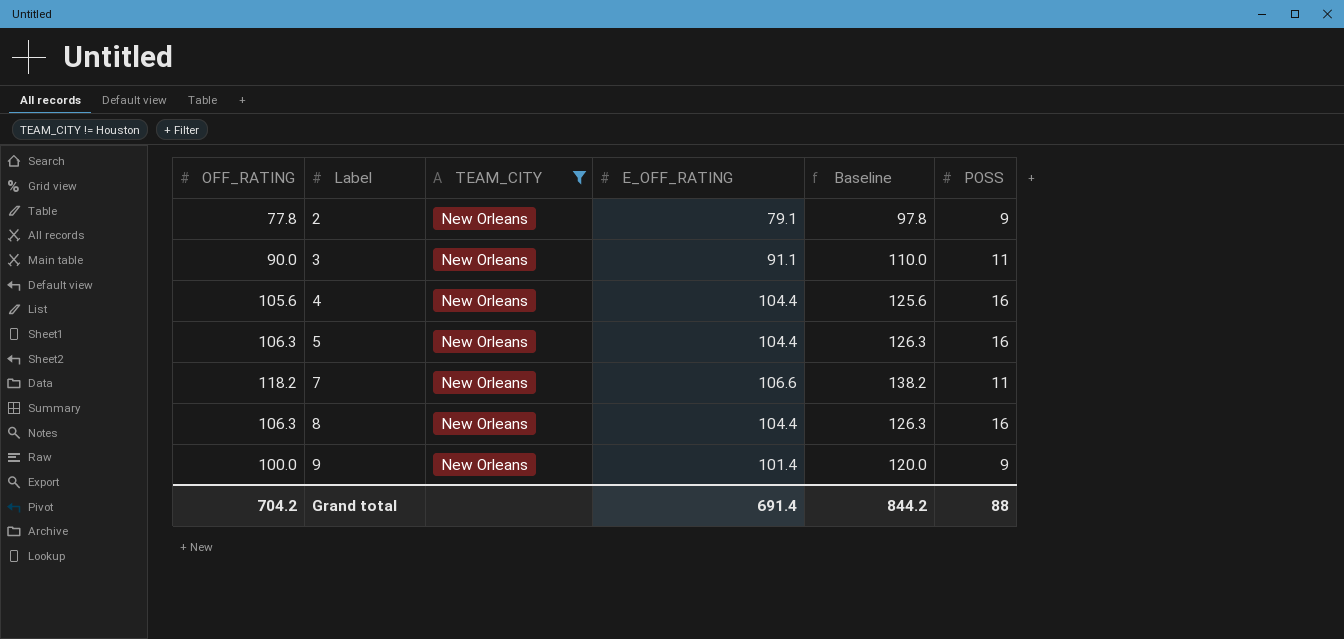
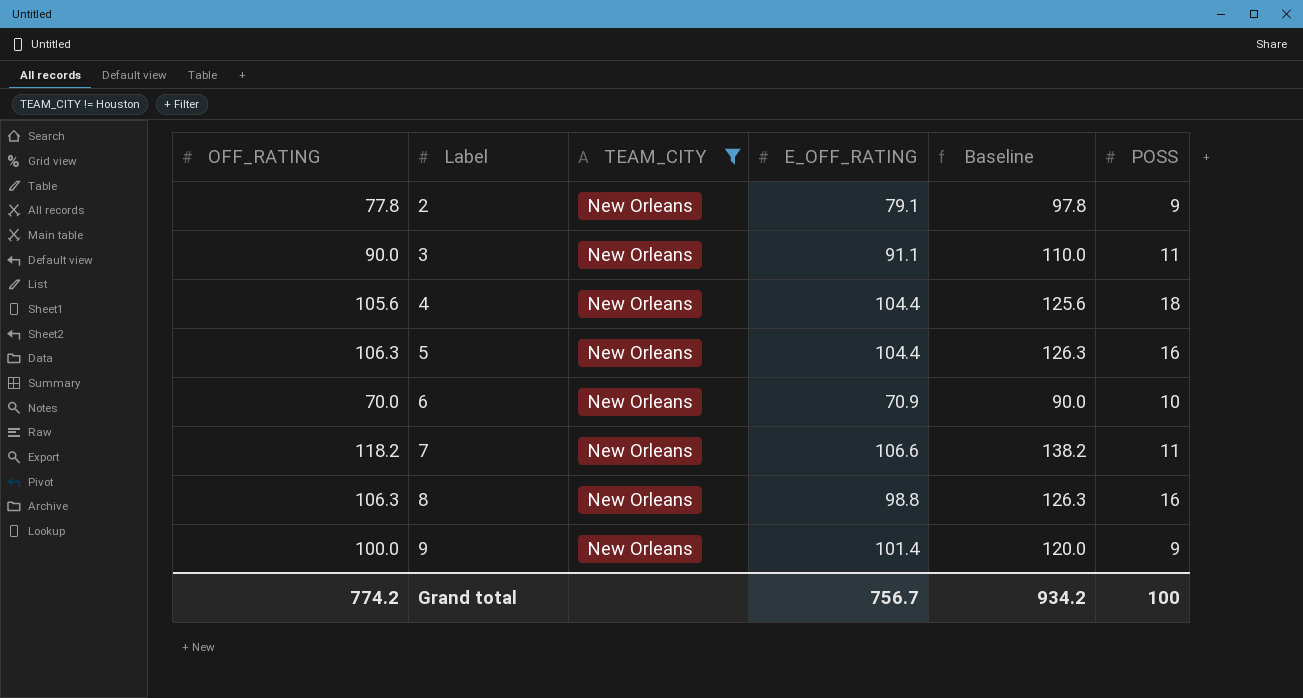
4 | POSS: 16 -> 18
row 6: none -> 70.0 | New Orleans | 70.9 | 90.0 | 10
8 | E_OFF_RATING: 104.4 -> 98.8
Grand total | OFF_RATING: 704.2 -> 774.2
Grand total | E_OFF_RATING: 691.4 -> 756.7
Grand total | Baseline: 844.2 -> 934.2
Grand total | POSS: 88 -> 100

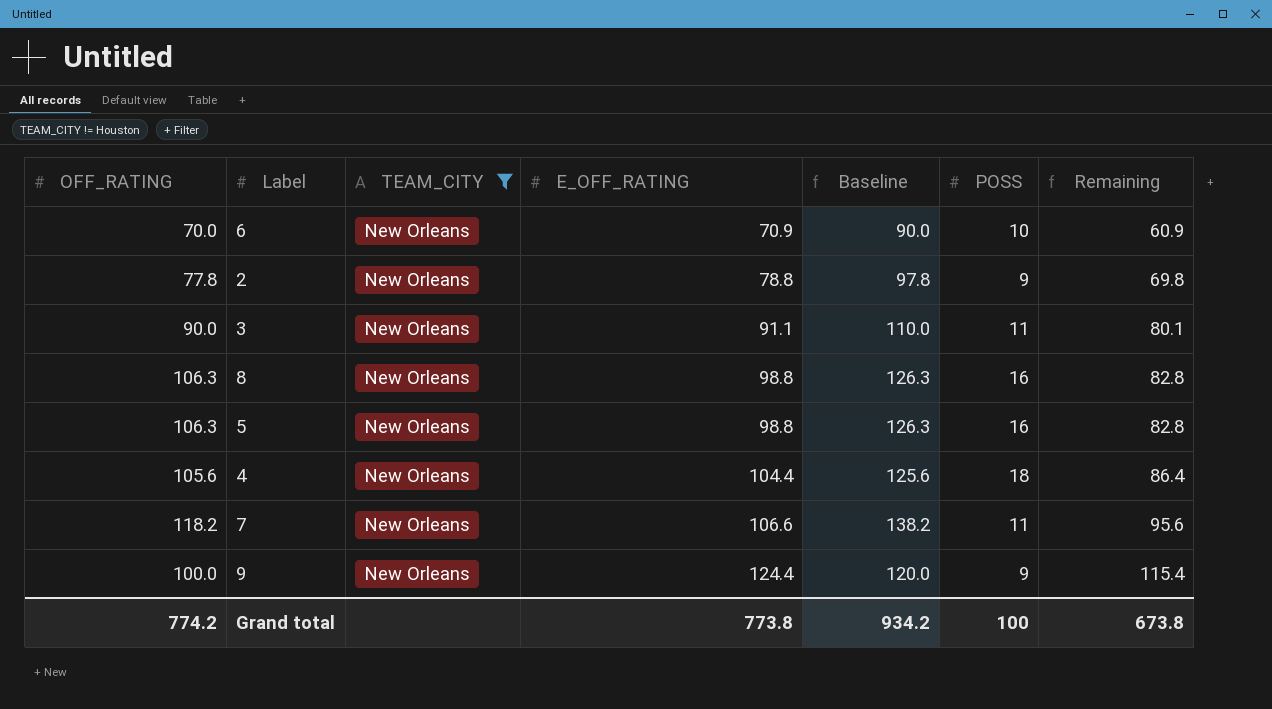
row order: Label ascending -> E_OFF_RATING ascending
column Remaining | formula: none -> [E_OFF_RATING] - [POSS]
2 | E_OFF_RATING: 79.1 -> 78.8
5 | E_OFF_RATING: 104.4 -> 98.8
9 | E_OFF_RATING: 101.4 -> 124.4
Grand total | E_OFF_RATING: 756.7 -> 773.8

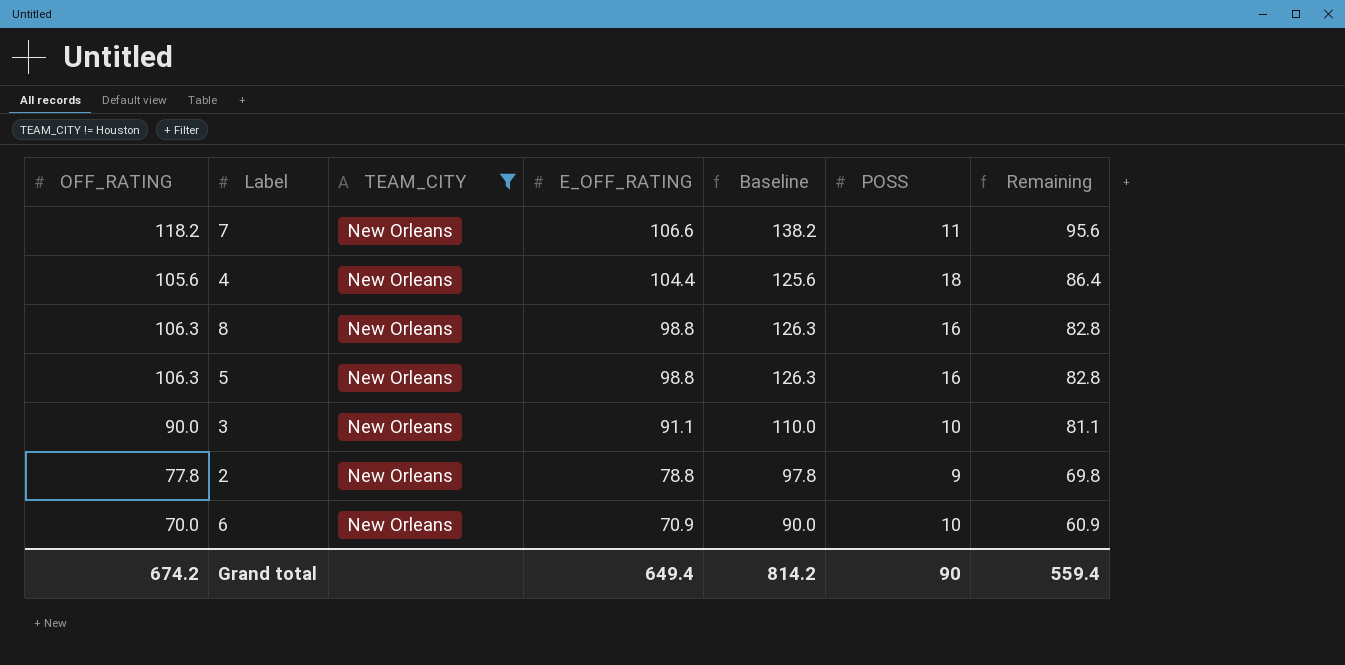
row order: E_OFF_RATING ascending -> E_OFF_RATING descending
row 9: 100.0 | New Orleans | 124.4 | 120.0 | 9 | 115.4 -> none
3 | POSS: 11 -> 10
3 | Remaining: 80.1 -> 81.1
Grand total | OFF_RATING: 774.2 -> 674.2
Grand total | E_OFF_RATING: 773.8 -> 649.4
Grand total | Baseline: 934.2 -> 814.2
Grand total | POSS: 100 -> 90
Grand total | Remaining: 673.8 -> 559.4

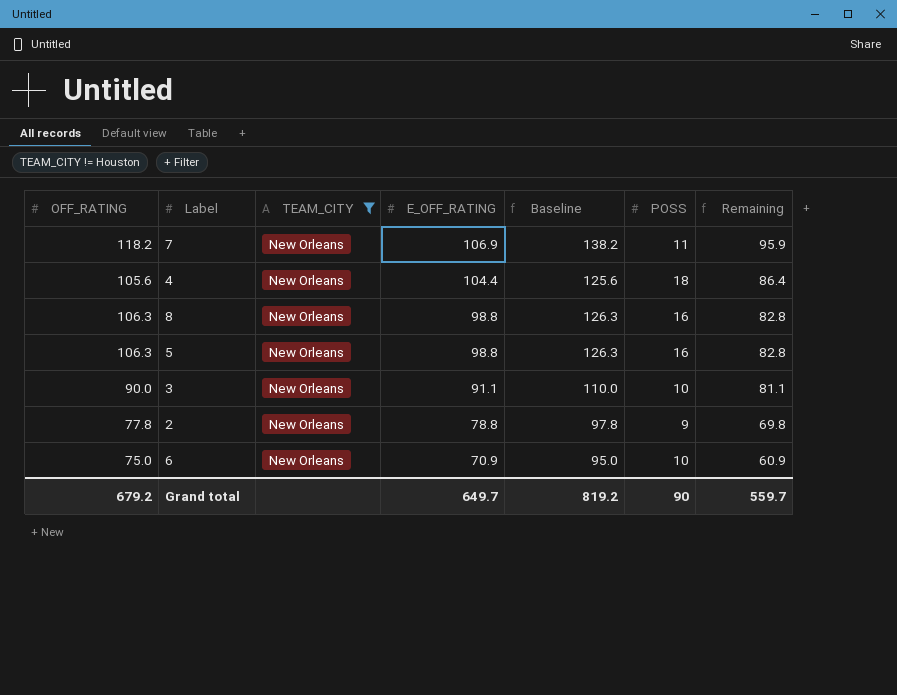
7 | E_OFF_RATING: 106.6 -> 106.9
7 | Remaining: 95.6 -> 95.9
6 | OFF_RATING: 70.0 -> 75.0
6 | Baseline: 90.0 -> 95.0
Grand total | OFF_RATING: 674.2 -> 679.2
Grand total | E_OFF_RATING: 649.4 -> 649.7
Grand total | Baseline: 814.2 -> 819.2
Grand total | Remaining: 559.4 -> 559.7

